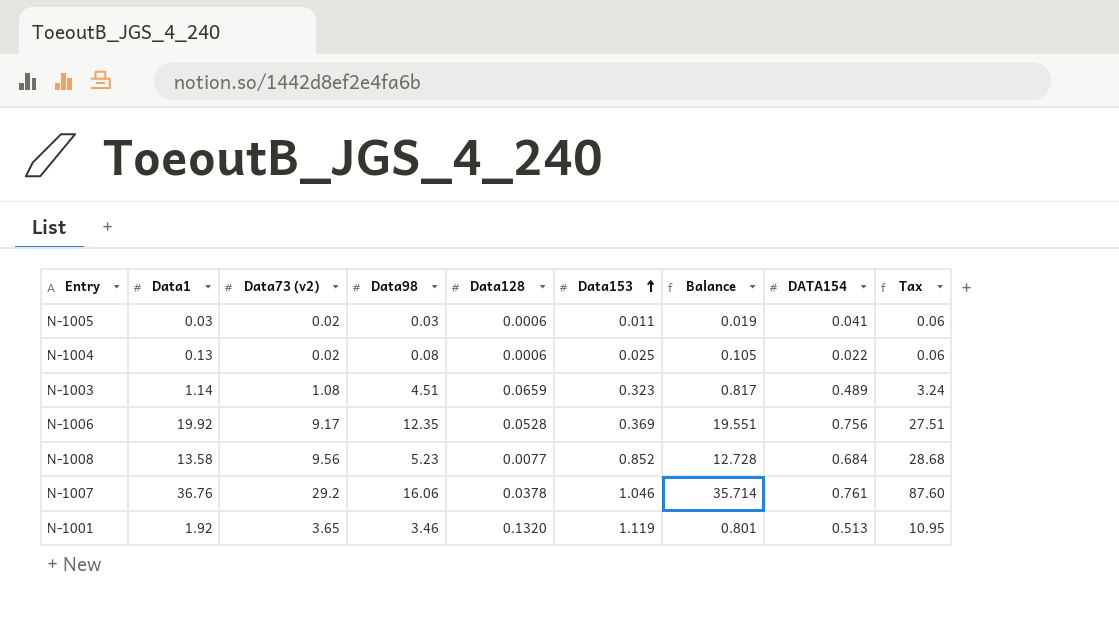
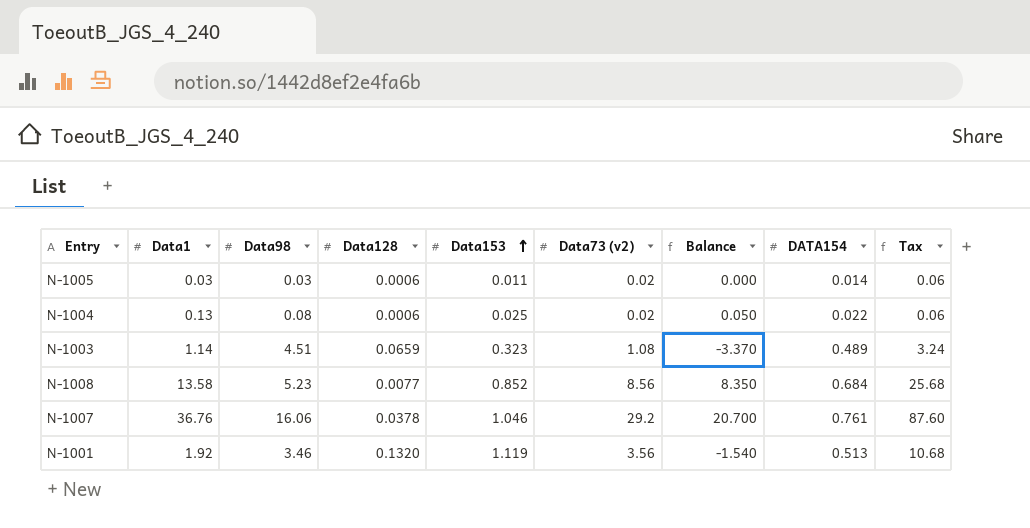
column Data73 (v2) | position: 3 -> 6
column Balance | formula: [Data1] - [Data153] -> [Data1] - [Data98]
row N-1006: 19.92 | 9.17 | 12.35 | 0.0528 | 0.369 | 19.551 | 0.756 | 27.51 -> none
N-1005 | DATA154: 0.041 -> 0.014
N-1008 | Data73 (v2): 9.56 -> 8.56
N-1008 | Tax: 28.68 -> 25.68
N-1001 | Data73 (v2): 3.65 -> 3.56
N-1001 | Tax: 10.95 -> 10.68

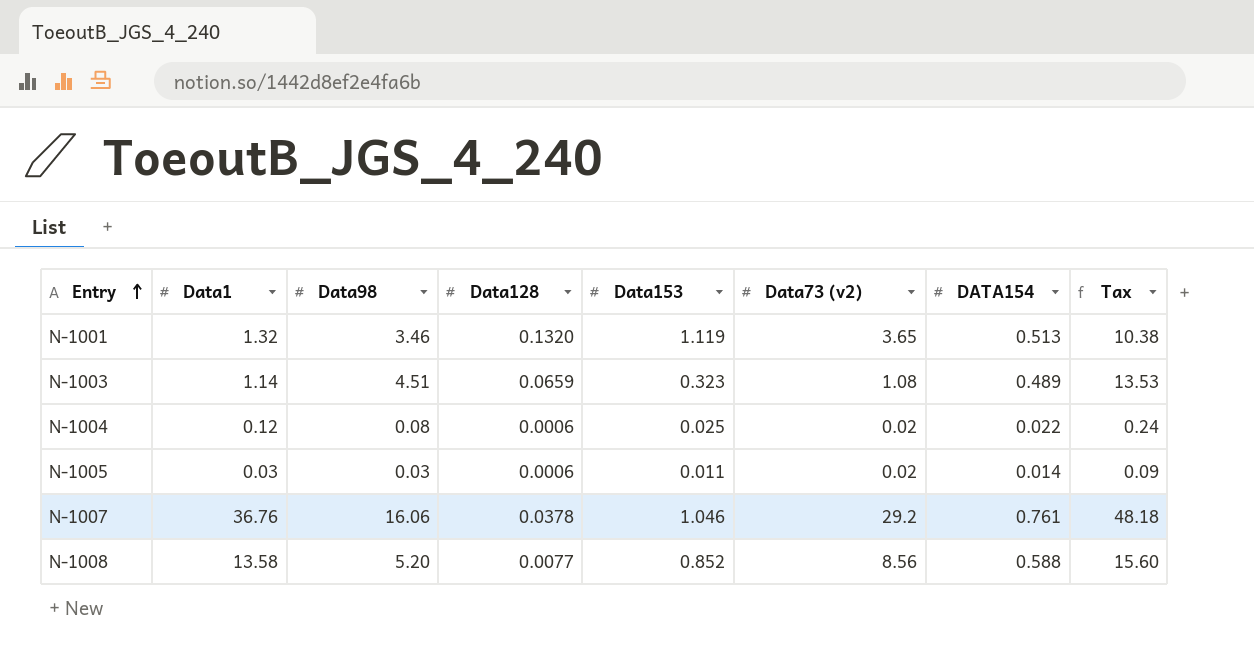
row order: Data153 ascending -> Entry ascending
column Balance | formula: [Data1] - [Data98] -> none
column Tax | formula: [Data73 (v2)] * 3 -> [Data98] * 3
N-1001 | Data1: 1.92 -> 1.32
N-1001 | Data73 (v2): 3.56 -> 3.65
N-1004 | Data1: 0.13 -> 0.12
N-1008 | Data98: 5.23 -> 5.20
N-1008 | DATA154: 0.684 -> 0.588

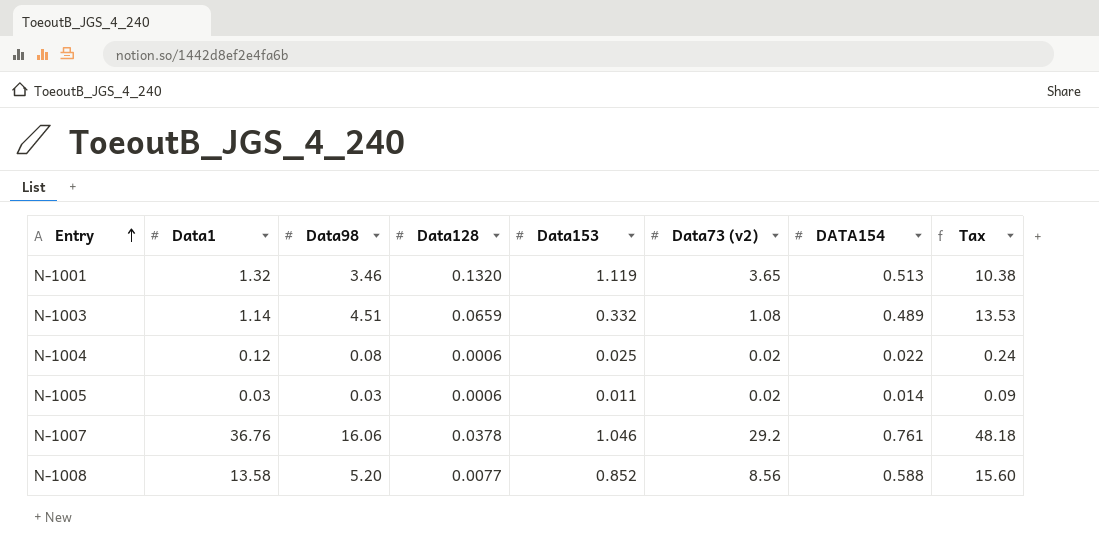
N-1003 | Data153: 0.323 -> 0.332

